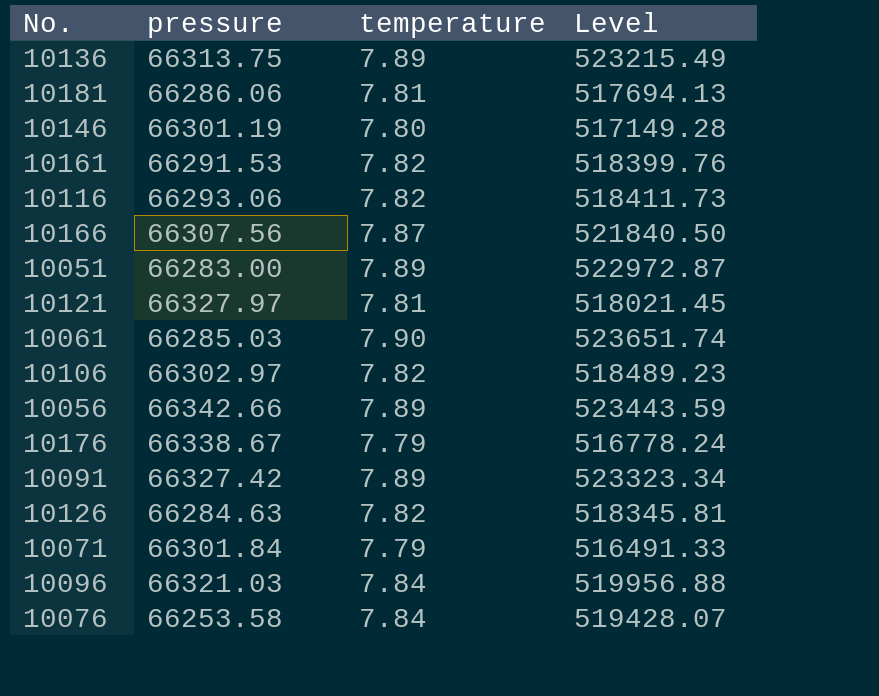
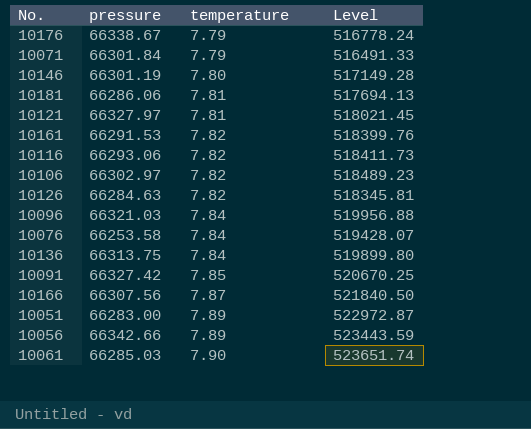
row order: none -> temperature ascending
10136 | temperature: 7.89 -> 7.84
10136 | Level: 523215.49 -> 519899.80
10091 | temperature: 7.89 -> 7.85
10091 | Level: 523323.34 -> 520670.25

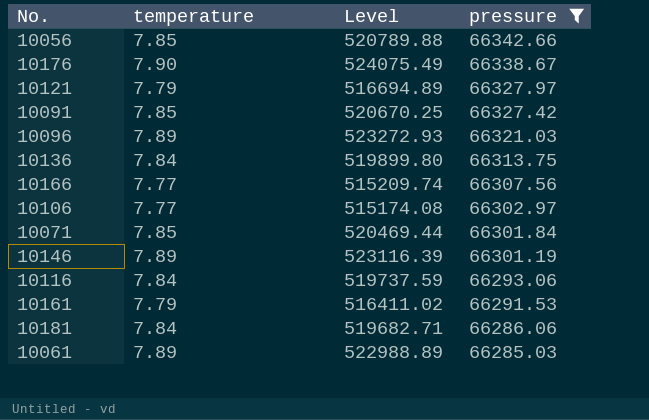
filter: none -> pressure >= 66285.03
row order: temperature ascending -> pressure descending
column pressure | position: 2 -> 4
10056 | temperature: 7.89 -> 7.85
10056 | Level: 523443.59 -> 520789.88
10176 | temperature: 7.79 -> 7.90
10176 | Level: 516778.24 -> 524075.49
10121 | temperature: 7.81 -> 7.79
10121 | Level: 518021.45 -> 516694.89
10096 | temperature: 7.84 -> 7.89
10096 | Level: 519956.88 -> 523272.93
10166 | temperature: 7.87 -> 7.77
10166 | Level: 521840.50 -> 515209.74
10106 | temperature: 7.82 -> 7.77
10106 | Level: 518489.23 -> 515174.08
10071 | temperature: 7.79 -> 7.85
10071 | Level: 516491.33 -> 520469.44
10146 | temperature: 7.80 -> 7.89
10146 | Level: 517149.28 -> 523116.39
10116 | temperature: 7.82 -> 7.84
10116 | Level: 518411.73 -> 519737.59
10161 | temperature: 7.82 -> 7.79
10161 | Level: 518399.76 -> 516411.02
10181 | temperature: 7.81 -> 7.84
10181 | Level: 517694.13 -> 519682.71
10061 | temperature: 7.90 -> 7.89
10061 | Level: 523651.74 -> 522988.89

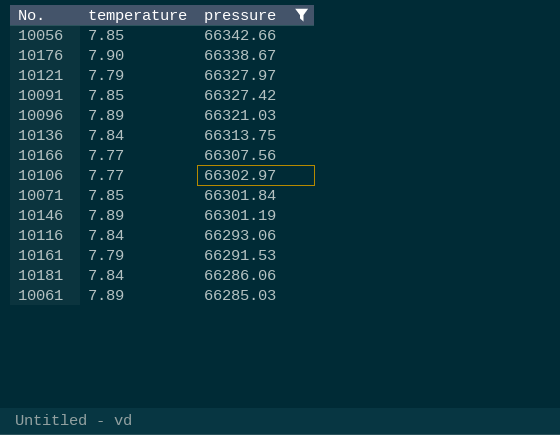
column Level | formula: [temperature] * [pressure] -> none

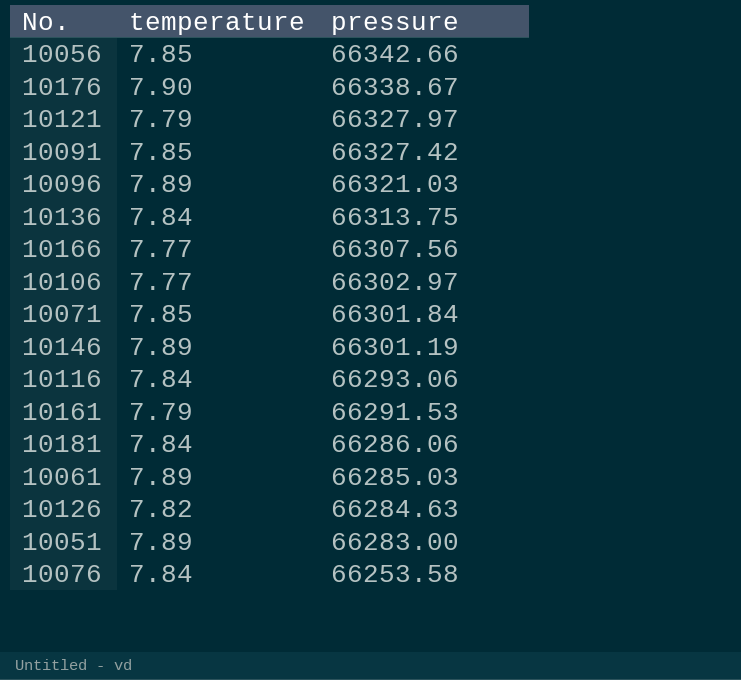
filter: pressure >= 66285.03 -> none

